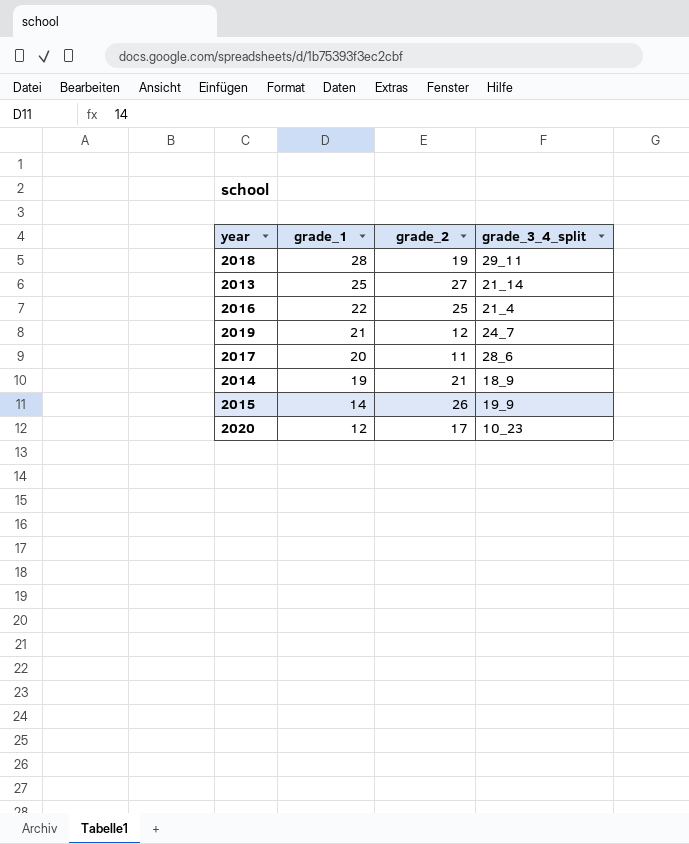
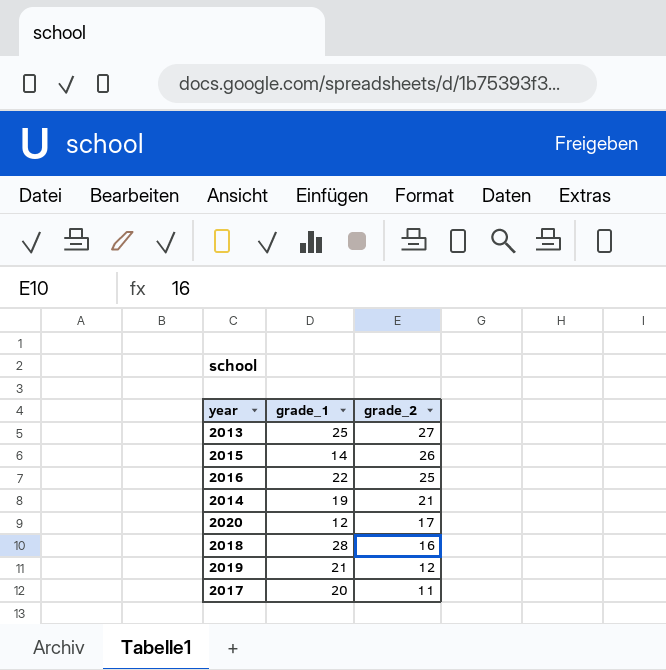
row order: grade_1 descending -> grade_2 descending
column grade_3_4_split | position: 4 -> none
2018 | grade_2: 19 -> 16

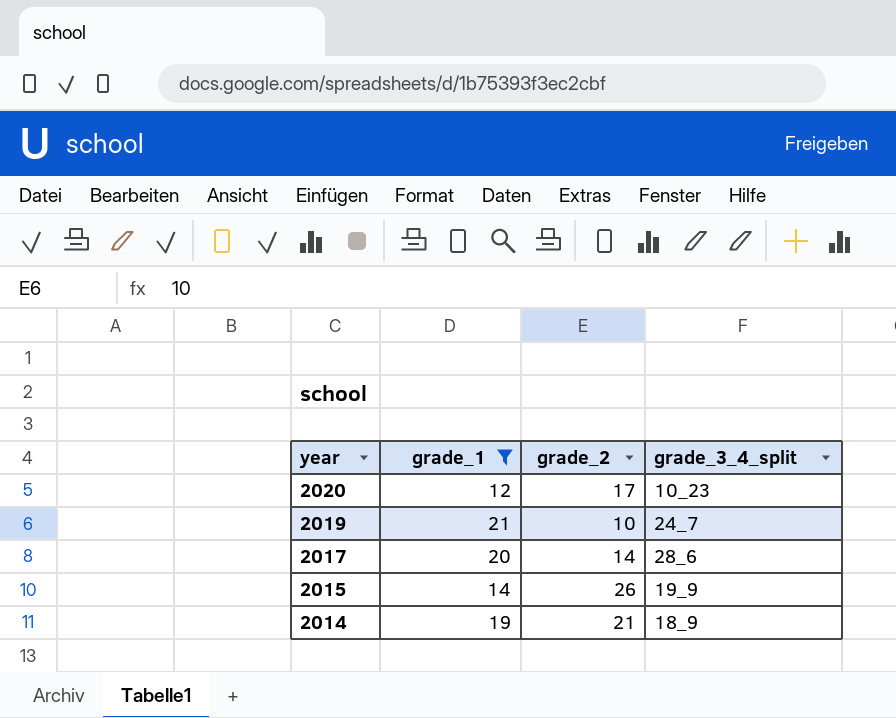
filter: none -> grade_1 <= 21
row order: grade_2 descending -> year descending
column grade_3_4_split | position: none -> 4
2019 | grade_2: 12 -> 10
2017 | grade_2: 11 -> 14

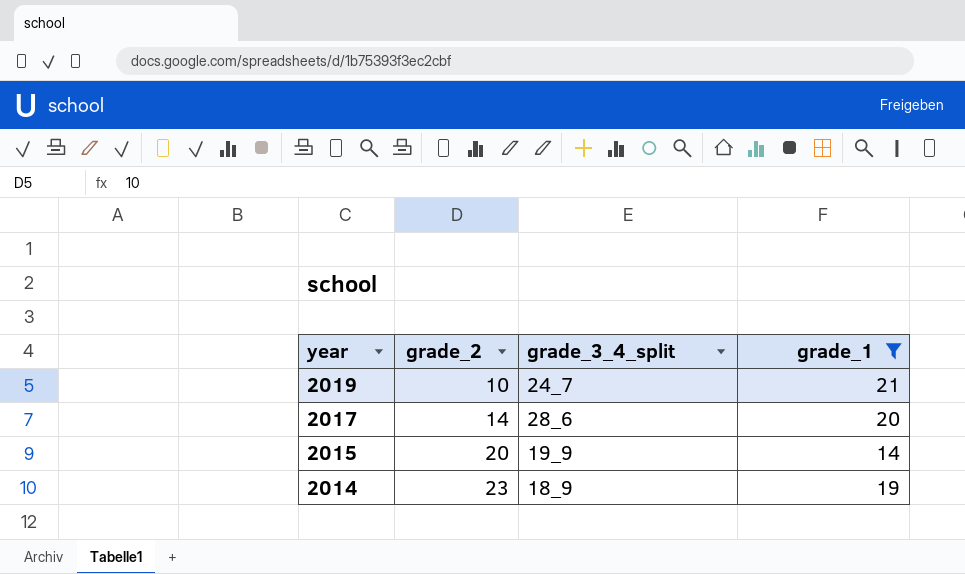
column grade_1 | position: 2 -> 4
row 2020: 12 | 17 | 10_23 -> none
2015 | grade_2: 26 -> 20
2014 | grade_2: 21 -> 23

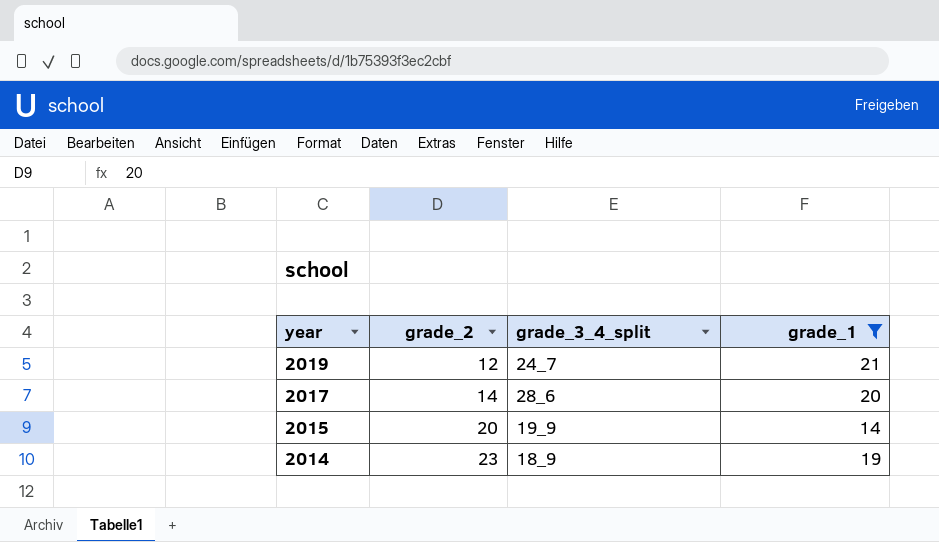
2019 | grade_2: 10 -> 12

